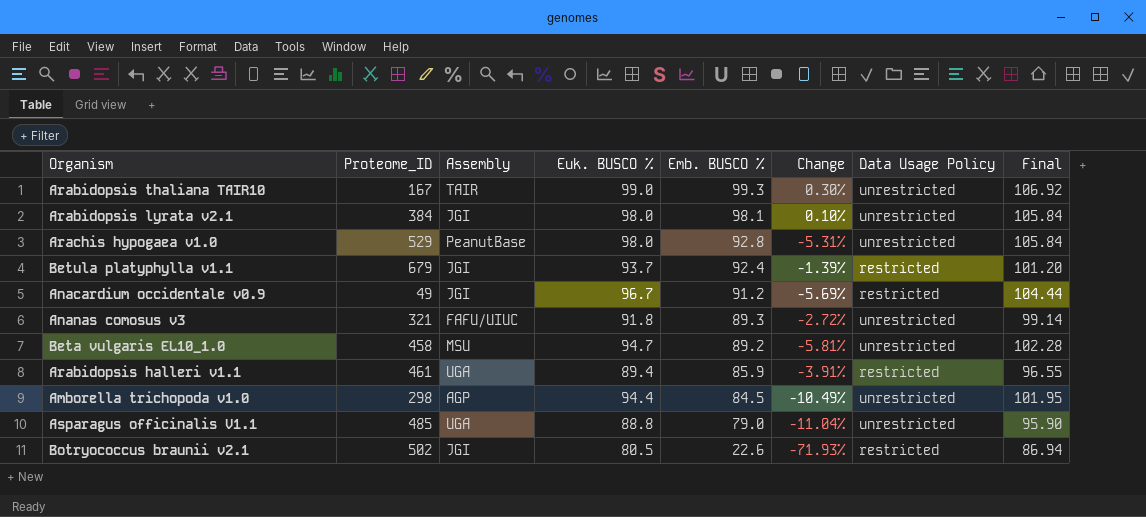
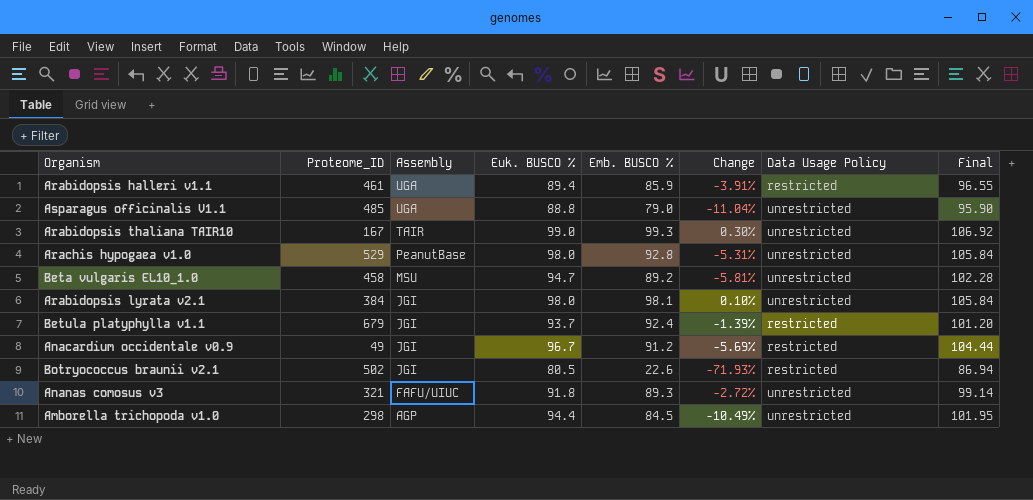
row order: Emb. BUSCO % descending -> Assembly descending

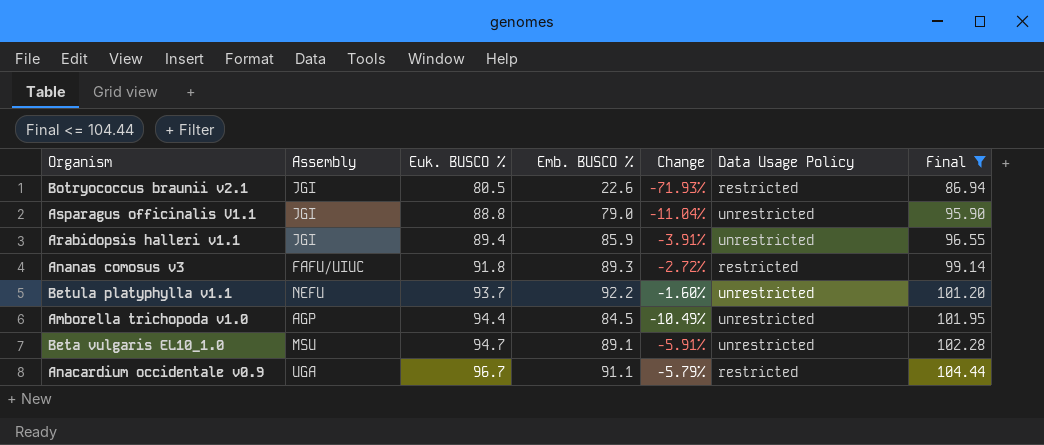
filter: none -> Final <= 104.44
row order: Assembly descending -> Euk. BUSCO % ascending
column Proteome_ID | position: 2 -> none
Asparagus officinalis V1.1 | Assembly: UGA -> JGI
Arabidopsis halleri v1.1 | Assembly: UGA -> JGI
Arabidopsis halleri v1.1 | Data Usage Policy: restricted -> unrestricted
Ananas comosus v3 | Data Usage Policy: unrestricted -> restricted
Betula platyphylla v1.1 | Assembly: JGI -> NEFU
Betula platyphylla v1.1 | Emb. BUSCO %: 92.4 -> 92.2
Betula platyphylla v1.1 | Change: -1.39% -> -1.60%
Betula platyphylla v1.1 | Data Usage Policy: restricted -> unrestricted
Beta vulgaris EL10_1.0 | Emb. BUSCO %: 89.2 -> 89.1
Beta vulgaris EL10_1.0 | Change: -5.81% -> -5.91%
Anacardium occidentale v0.9 | Assembly: JGI -> UGA
Anacardium occidentale v0.9 | Emb. BUSCO %: 91.2 -> 91.1
Anacardium occidentale v0.9 | Change: -5.69% -> -5.79%

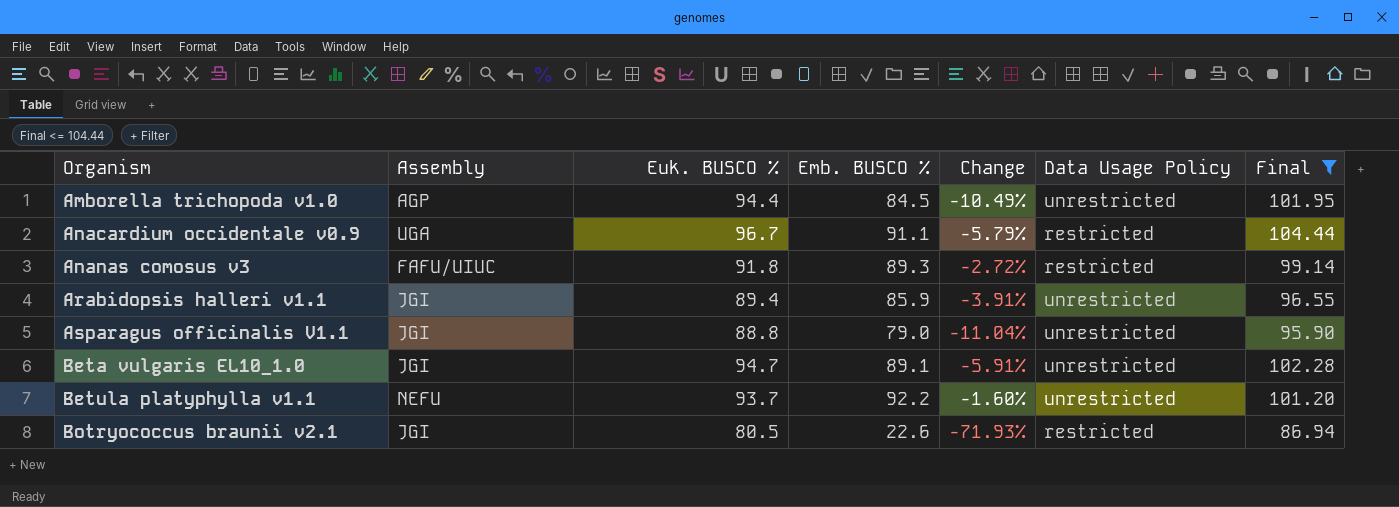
row order: Euk. BUSCO % ascending -> Organism ascending
Beta vulgaris EL10_1.0 | Assembly: MSU -> JGI

